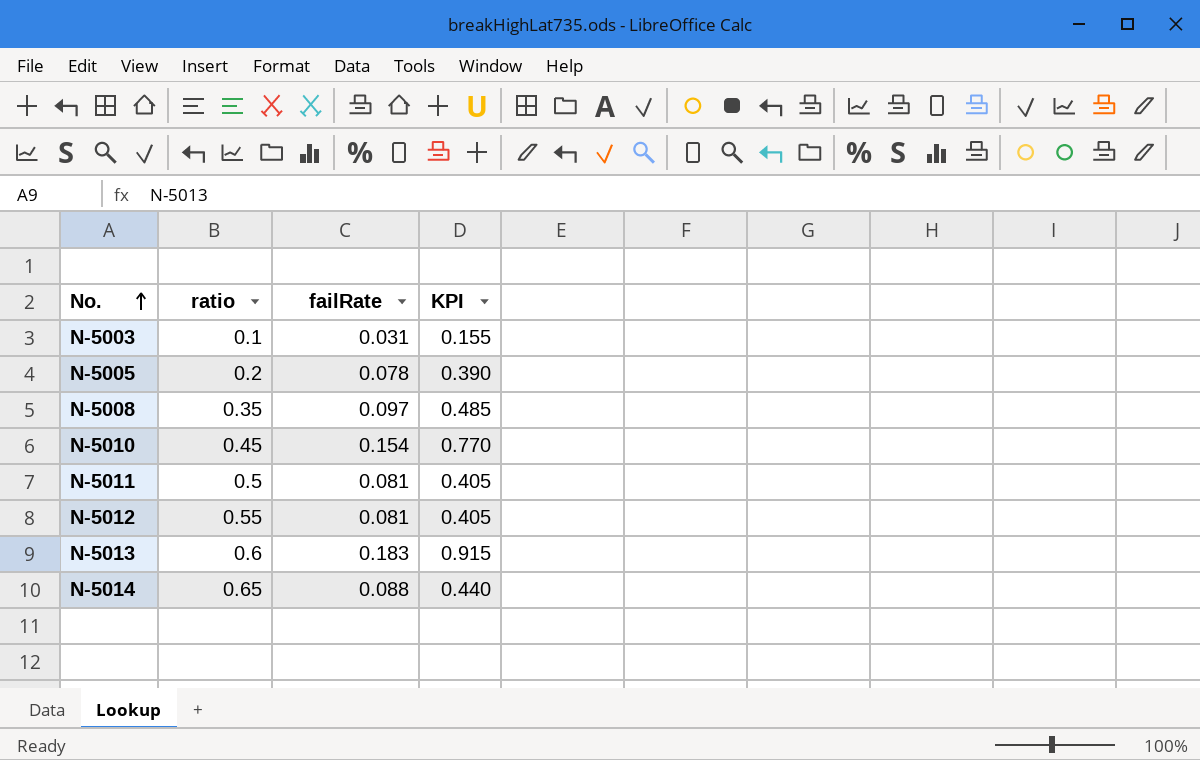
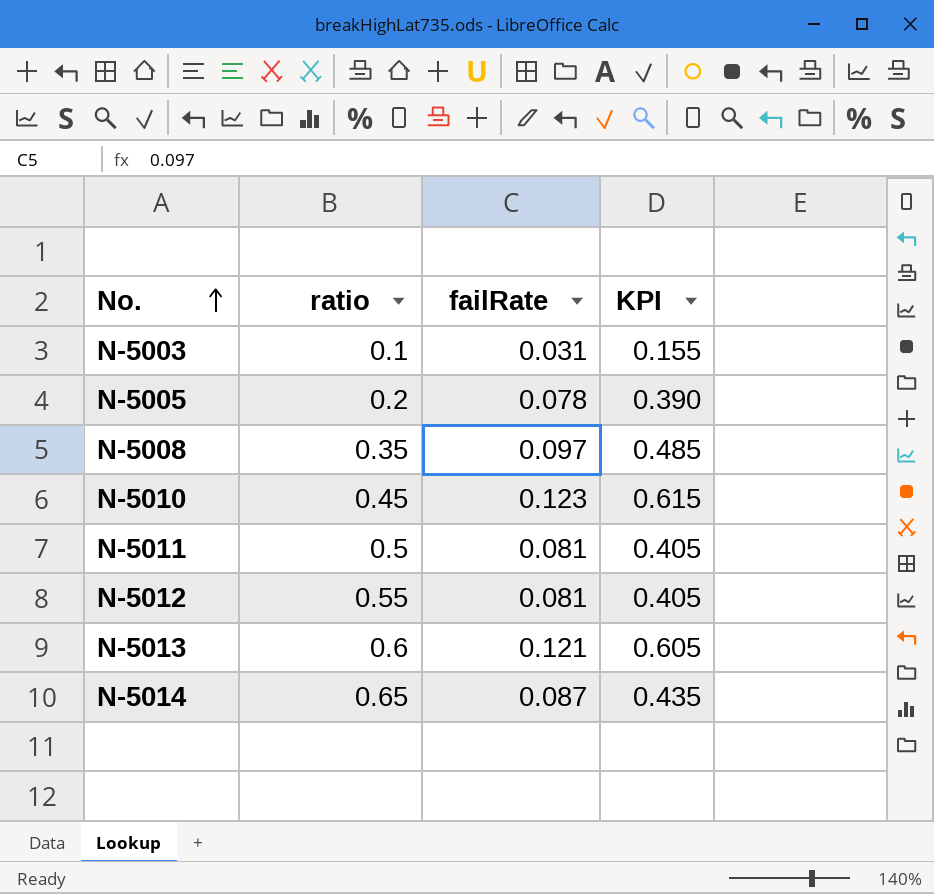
N-5010 | failRate: 0.154 -> 0.123
N-5010 | KPI: 0.770 -> 0.615
N-5013 | failRate: 0.183 -> 0.121
N-5013 | KPI: 0.915 -> 0.605
N-5014 | failRate: 0.088 -> 0.087
N-5014 | KPI: 0.440 -> 0.435

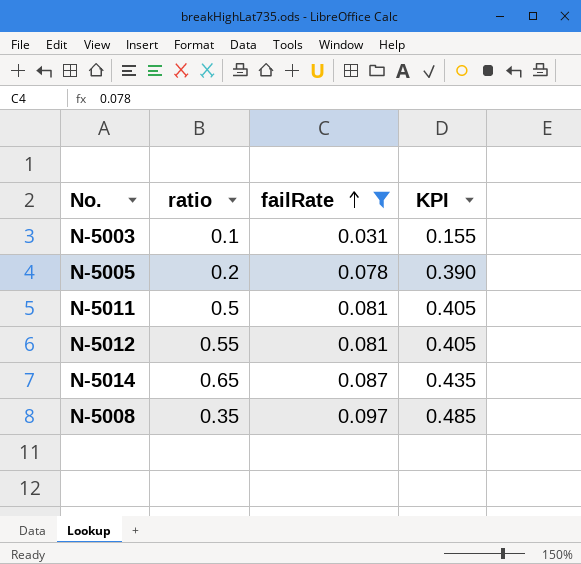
filter: none -> failRate <= 0.097
row order: No. ascending -> failRate ascending

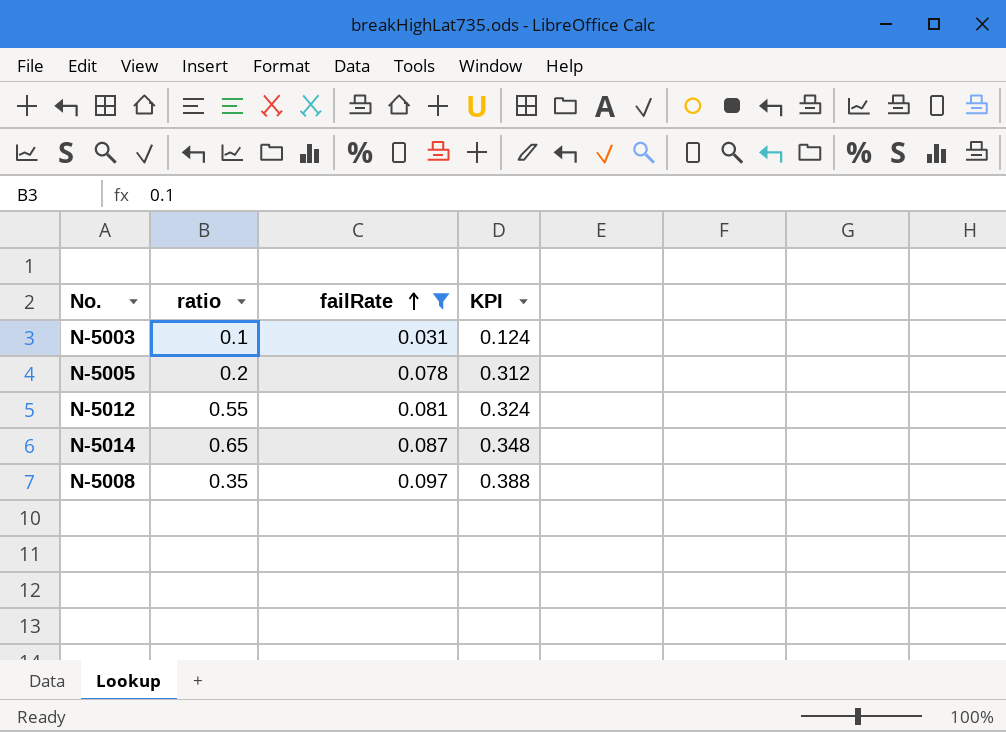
column KPI | formula: [failRate] * 5 -> [failRate] * 4
row N-5011: 0.5 | 0.081 | 0.405 -> none

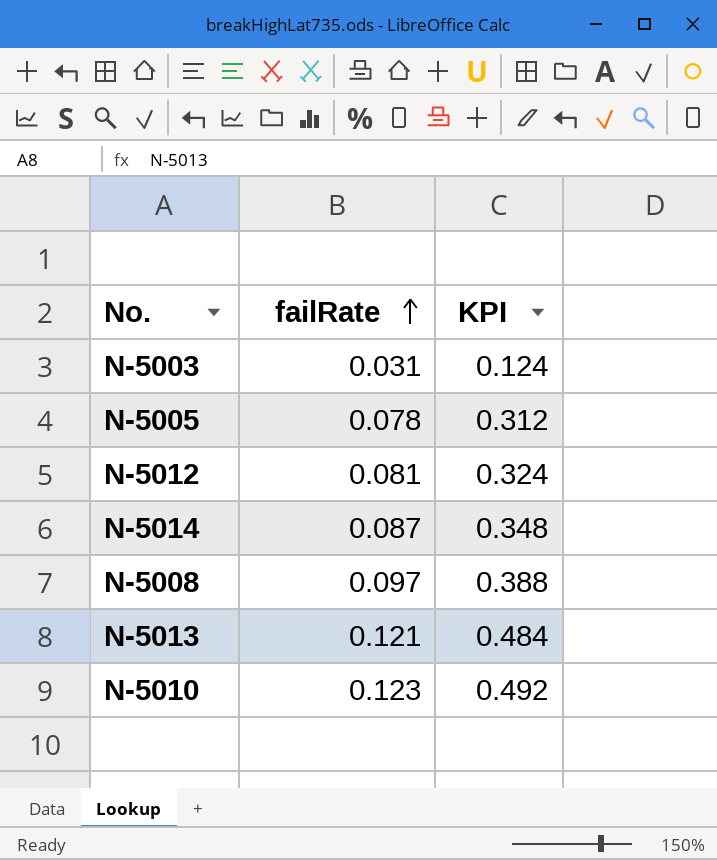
filter: failRate <= 0.097 -> none
column ratio | position: 2 -> none

